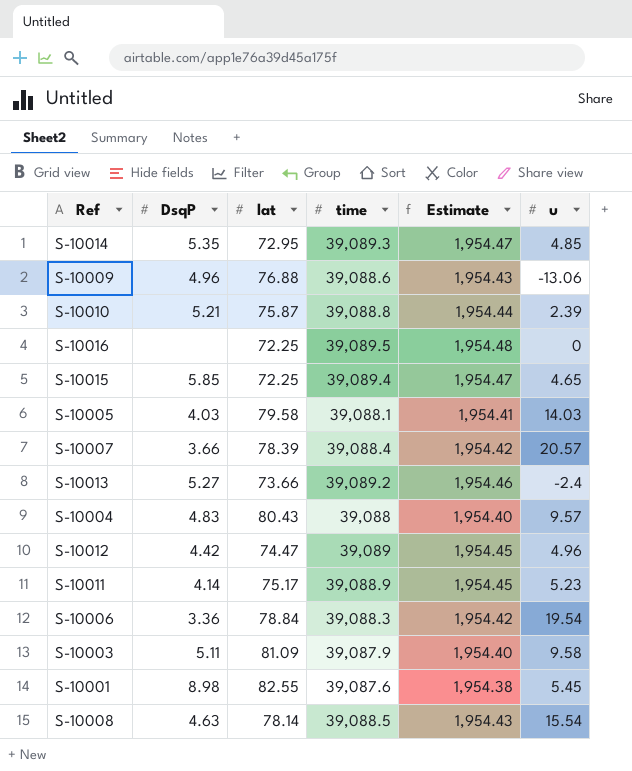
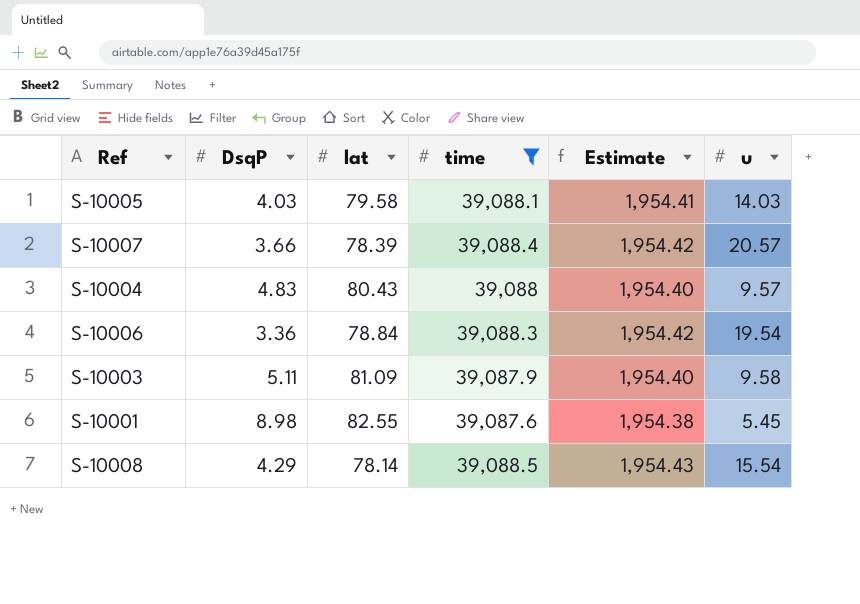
filter: none -> time <= 39,088.5
S-10008 | DsqP: 4.63 -> 4.29

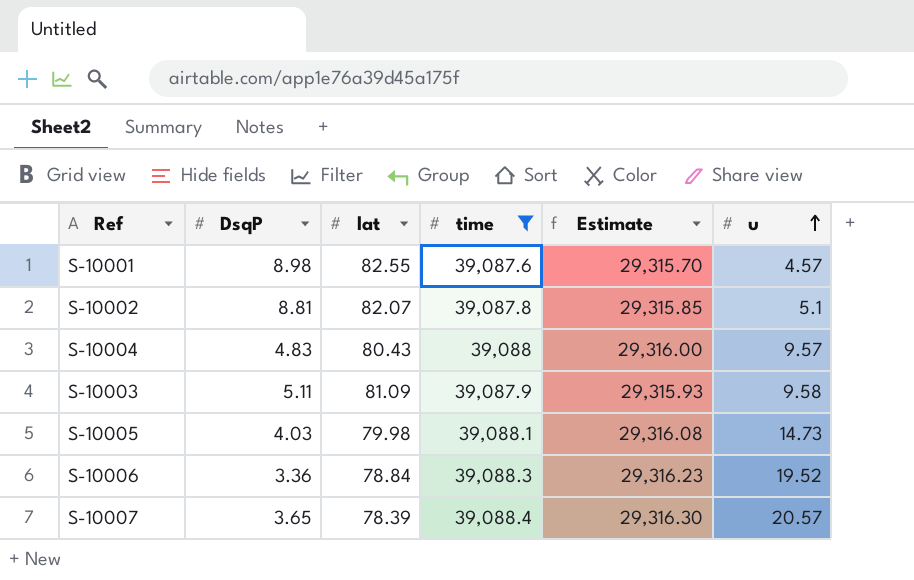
row order: none -> u ascending
column Estimate | formula: [time] * 0.05 -> [time] * 0.75
row S-10008: 4.29 | 78.14 | 39,088.5 | 1,954.43 | 15.54 -> none
S-10001 | u: 5.45 -> 4.57
row S-10002: none -> 8.81 | 82.07 | 39,087.8 | 29,315.85 | 5.1
S-10005 | lat: 79.58 -> 79.98
S-10005 | u: 14.03 -> 14.73
S-10006 | u: 19.54 -> 19.52
S-10007 | DsqP: 3.66 -> 3.65

